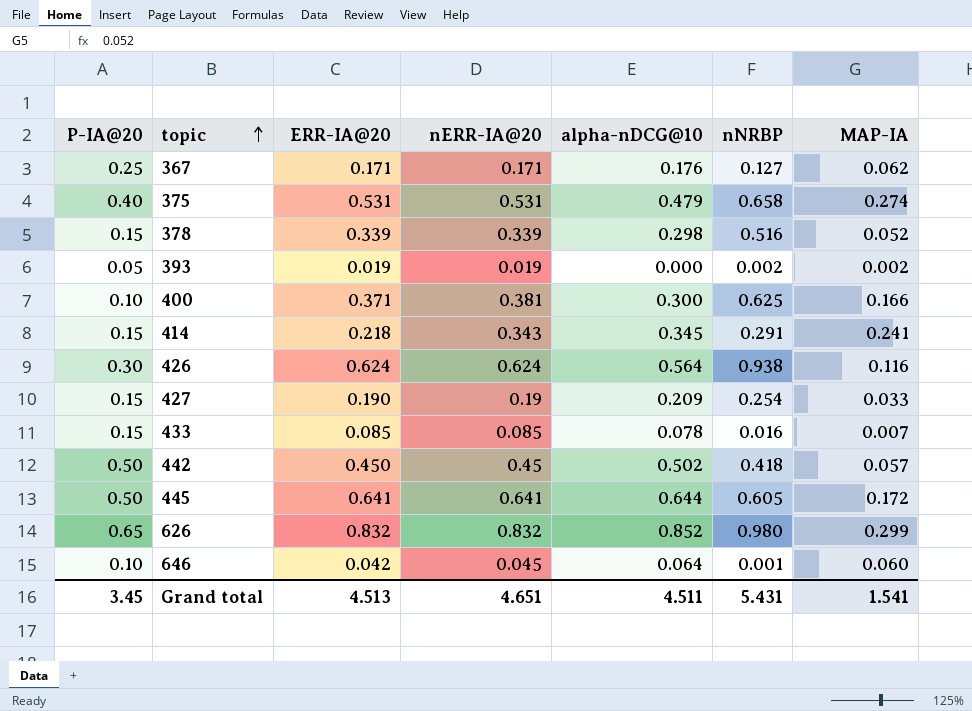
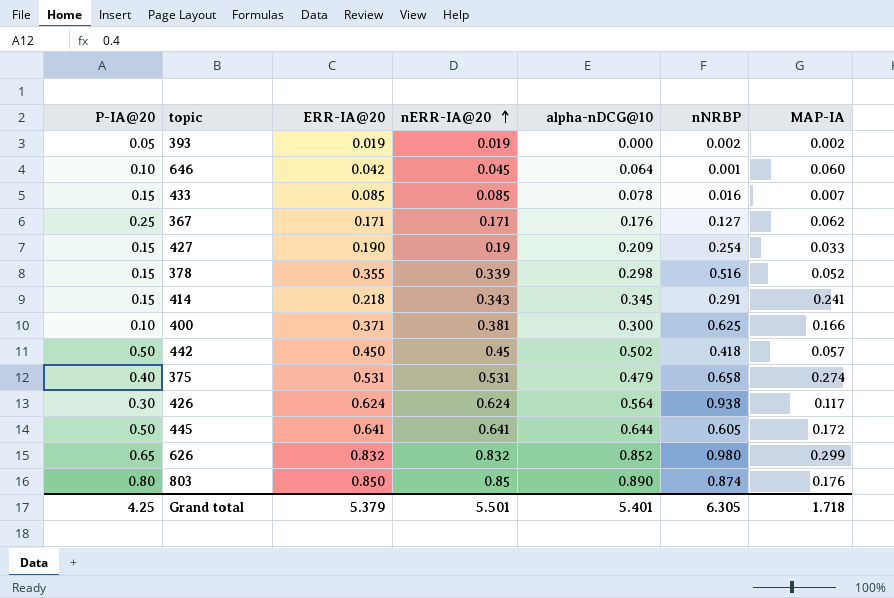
row order: topic ascending -> nERR-IA@20 ascending
378 | ERR-IA@20: 0.339 -> 0.355
426 | MAP-IA: 0.116 -> 0.117
row 803: none -> 0.80 | 0.850 | 0.85 | 0.890 | 0.874 | 0.176
Grand total | P-IA@20: 3.45 -> 4.25
Grand total | ERR-IA@20: 4.513 -> 5.379
Grand total | nERR-IA@20: 4.651 -> 5.501
Grand total | alpha-nDCG@10: 4.511 -> 5.401
Grand total | nNRBP: 5.431 -> 6.305
Grand total | MAP-IA: 1.541 -> 1.718

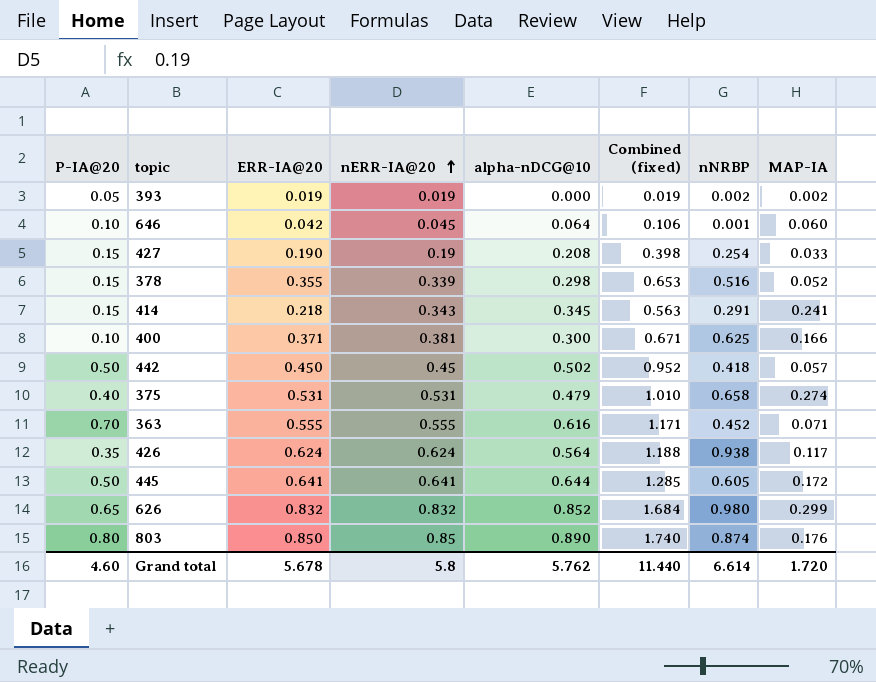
column Combined (fixed) | formula: none -> [ERR-IA@20] + [alpha-nDCG@10]
row 433: 0.15 | 0.085 | 0.085 | 0.078 | 0.016 | 0.007 -> none
row 367: 0.25 | 0.171 | 0.171 | 0.176 | 0.127 | 0.062 -> none
427 | alpha-nDCG@10: 0.209 -> 0.208
row 363: none -> 0.70 | 0.555 | 0.555 | 0.616 | 1.171 | 0.452 | 0.071
426 | P-IA@20: 0.30 -> 0.35
Grand total | P-IA@20: 4.25 -> 4.60
Grand total | ERR-IA@20: 5.379 -> 5.678
Grand total | nERR-IA@20: 5.501 -> 5.8
Grand total | alpha-nDCG@10: 5.401 -> 5.762
Grand total | nNRBP: 6.305 -> 6.614
Grand total | MAP-IA: 1.718 -> 1.720

